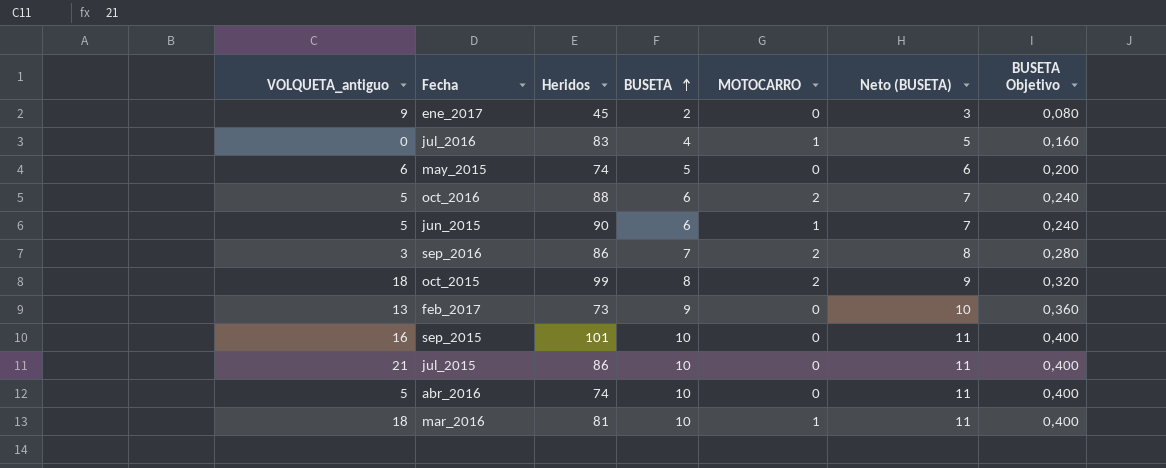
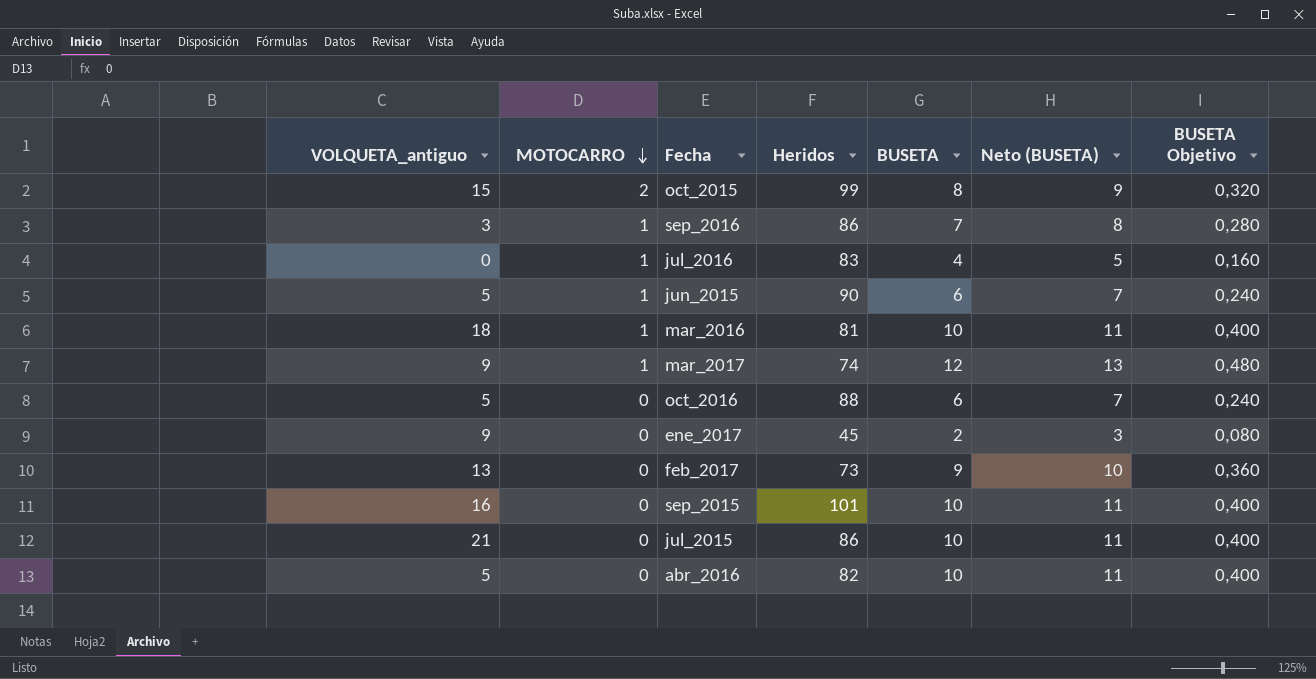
row order: BUSETA ascending -> MOTOCARRO descending
column MOTOCARRO | position: 5 -> 2
row may_2015: 6 | 74 | 5 | 0 | 6 | 0,200 -> none
oct_2015 | VOLQUETA_antiguo: 18 -> 15
sep_2016 | MOTOCARRO: 2 -> 1
row mar_2017: none -> 9 | 1 | 74 | 12 | 13 | 0,480
oct_2016 | MOTOCARRO: 2 -> 0
abr_2016 | Heridos: 74 -> 82

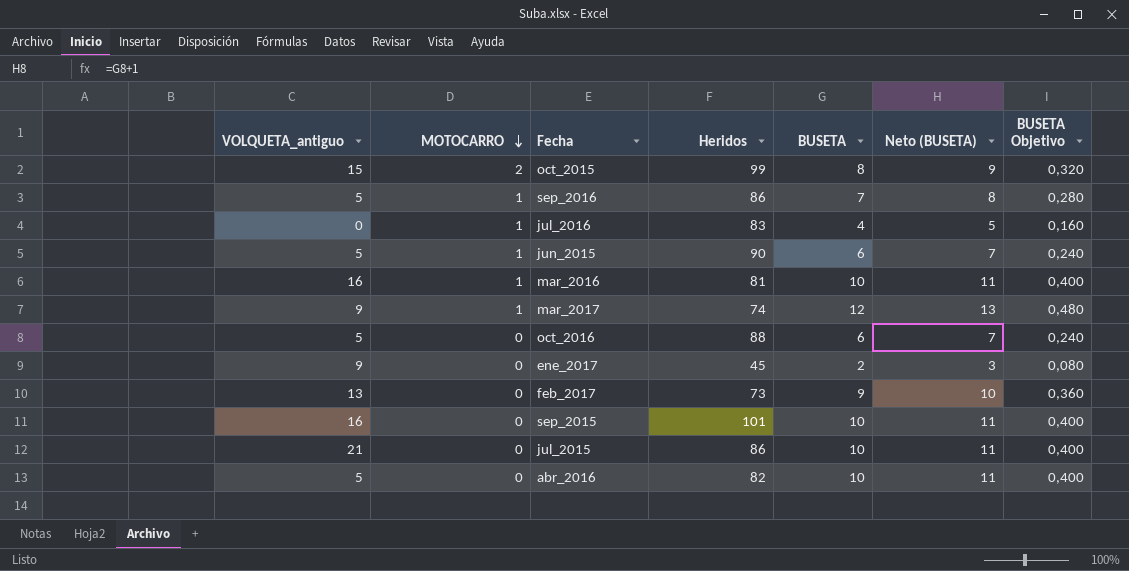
sep_2016 | VOLQUETA_antiguo: 3 -> 5
mar_2016 | VOLQUETA_antiguo: 18 -> 16

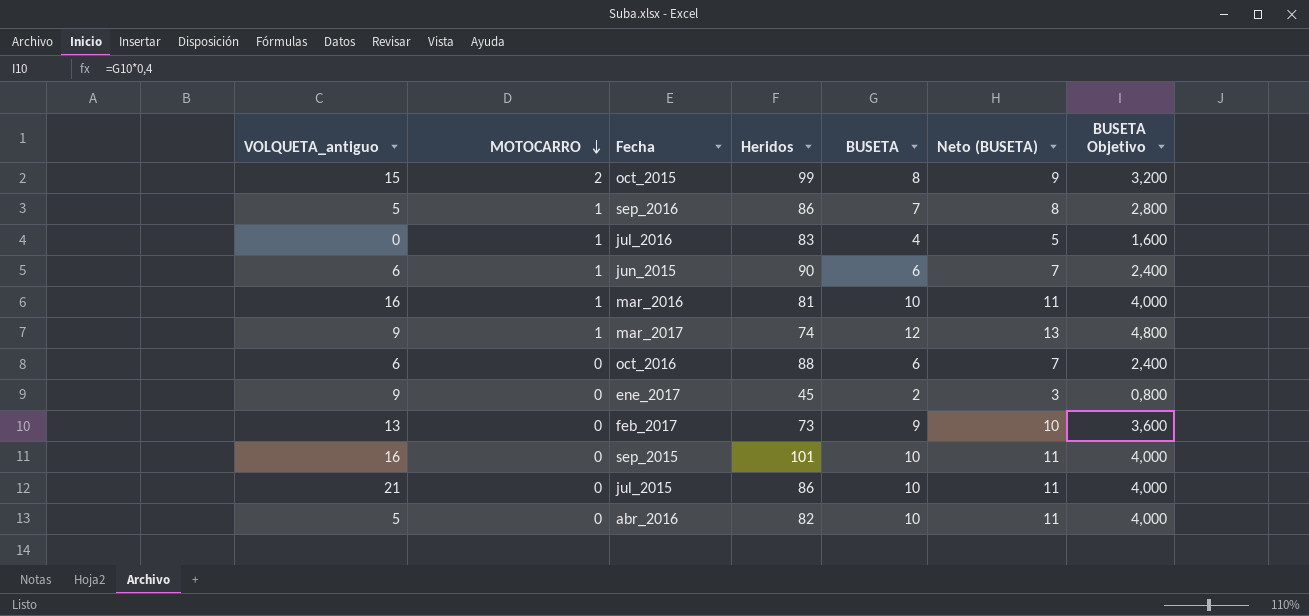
column BUSETA Objetivo | formula: [BUSETA] * 0,04 -> [BUSETA] * 0,4
jun_2015 | VOLQUETA_antiguo: 5 -> 6
oct_2016 | VOLQUETA_antiguo: 5 -> 6

